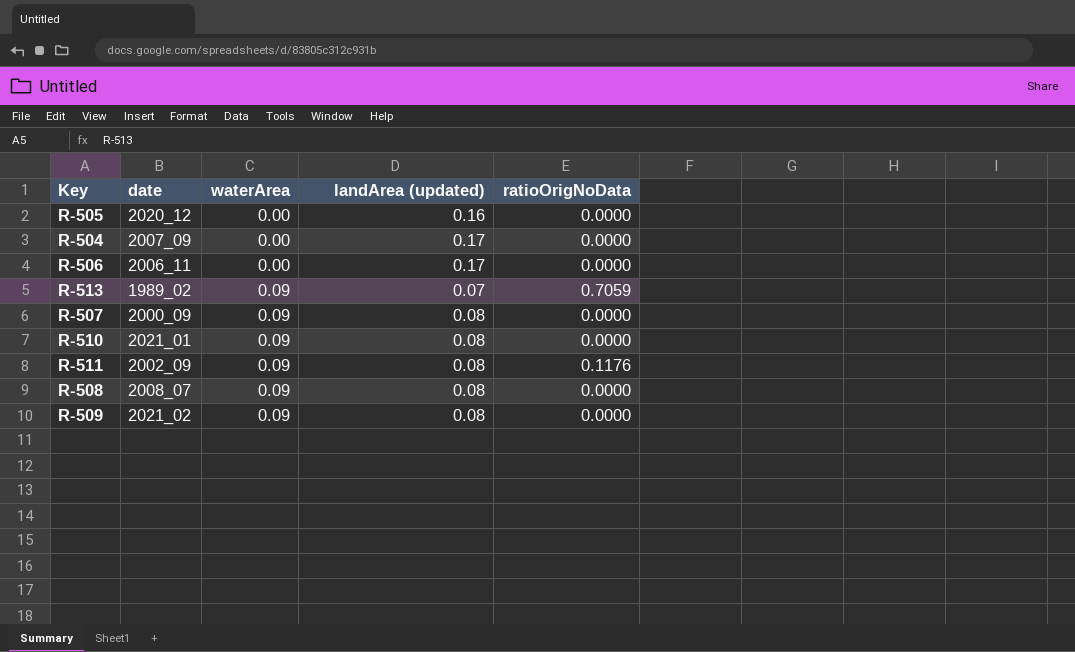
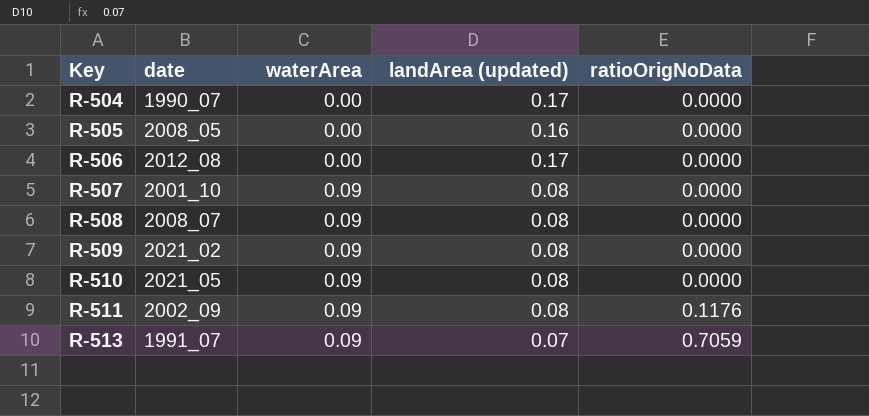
row order: waterArea ascending -> Key ascending
R-504 | date: 2007_09 -> 1990_07
R-505 | date: 2020_12 -> 2008_05
R-506 | date: 2006_11 -> 2012_08
R-507 | date: 2000_09 -> 2001_10
R-510 | date: 2021_01 -> 2021_05
R-513 | date: 1989_02 -> 1991_07

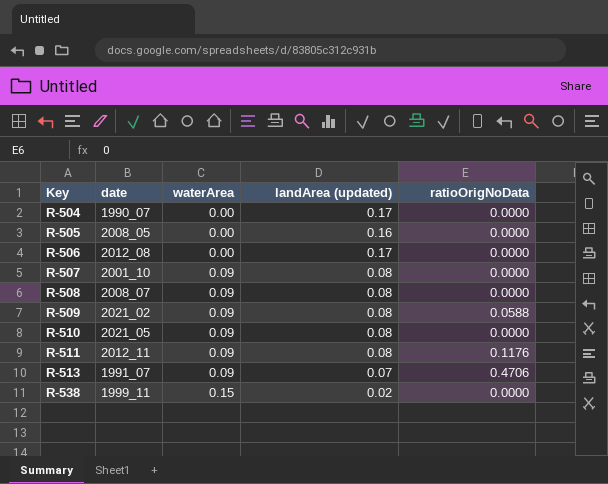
R-509 | ratioOrigNoData: 0.0000 -> 0.0588
R-511 | date: 2002_09 -> 2012_11
R-513 | ratioOrigNoData: 0.7059 -> 0.4706
row R-538: none -> 1999_11 | 0.15 | 0.02 | 0.0000

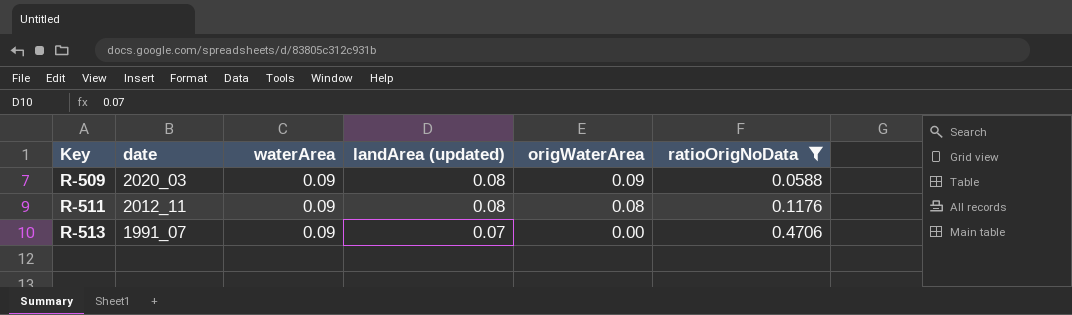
filter: none -> ratioOrigNoData != 0.0000
column origWaterArea | position: none -> 5
R-509 | date: 2021_02 -> 2020_03

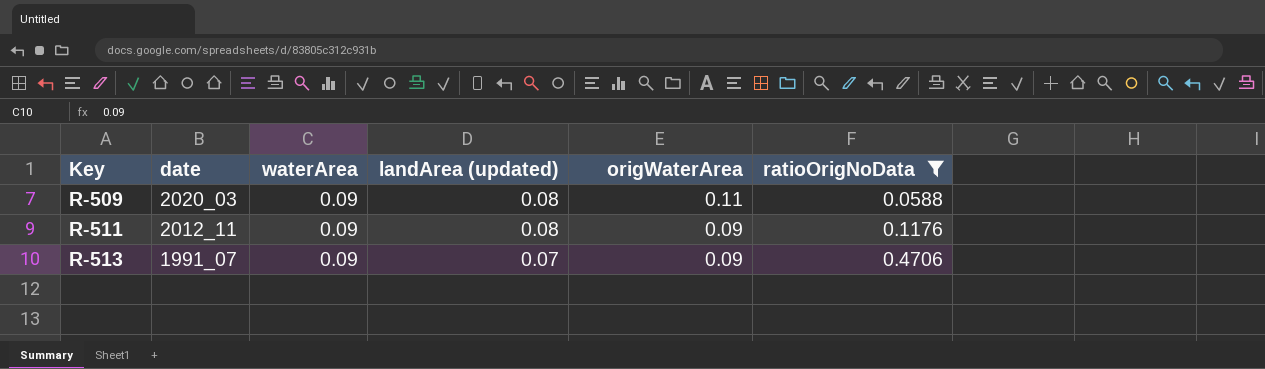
R-509 | origWaterArea: 0.09 -> 0.11
R-511 | origWaterArea: 0.08 -> 0.09
R-513 | origWaterArea: 0.00 -> 0.09

